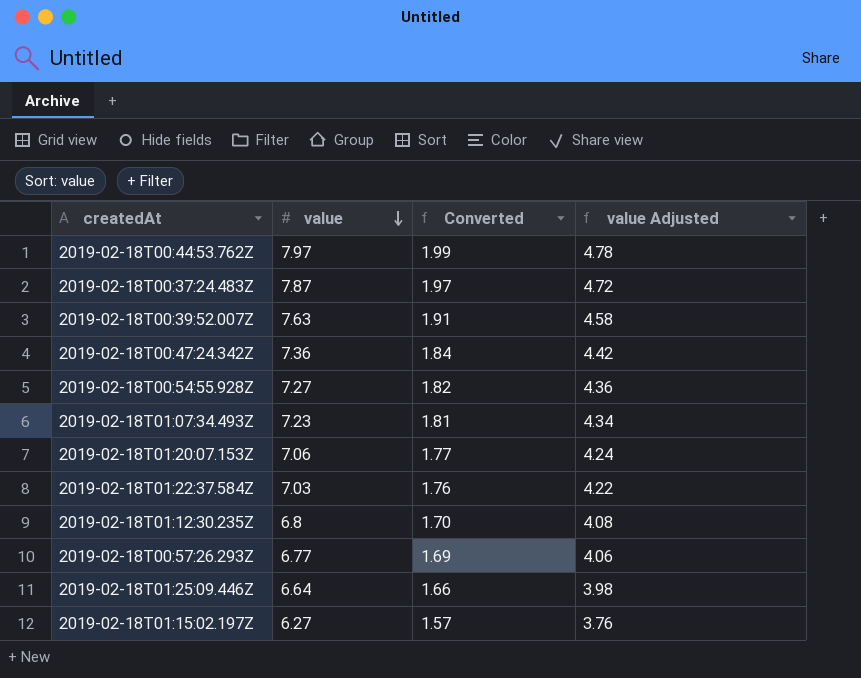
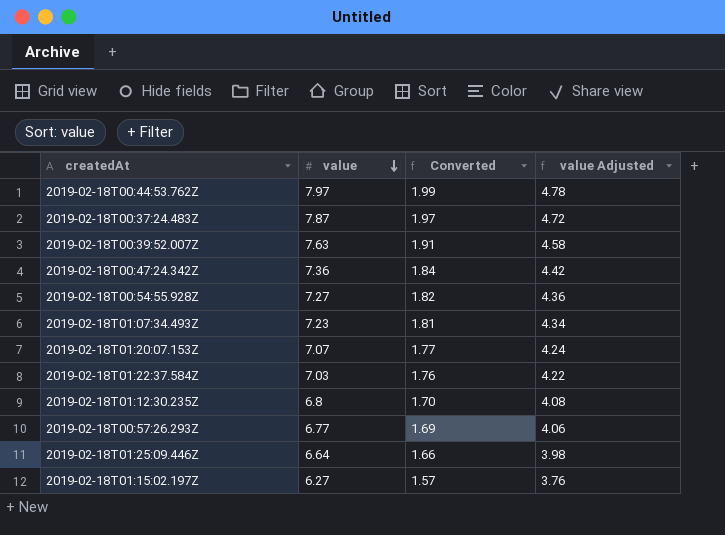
2019-02-18T01:20:07.153Z | value: 7.06 -> 7.07

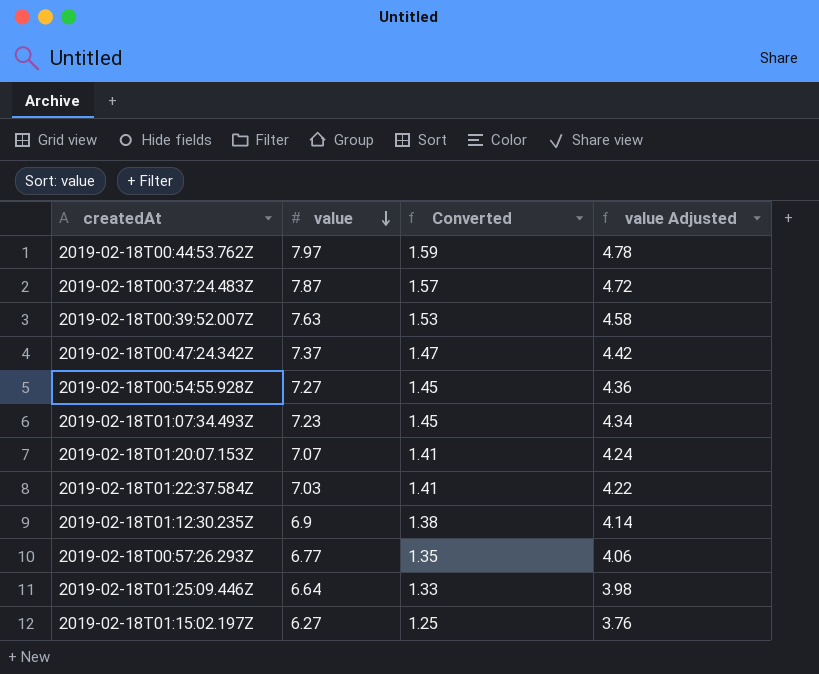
column Converted | formula: [value] * 0.25 -> [value] * 0.2
2019-02-18T00:47:24.342Z | value: 7.36 -> 7.37
2019-02-18T01:12:30.235Z | value: 6.8 -> 6.9
2019-02-18T01:12:30.235Z | value Adjusted: 4.08 -> 4.14

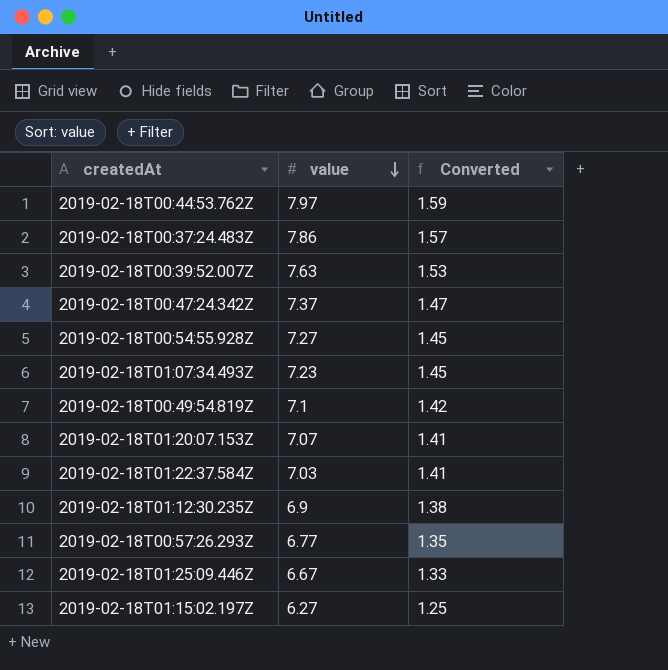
column value Adjusted | formula: [value] * 0.6 -> none
2019-02-18T00:37:24.483Z | value: 7.87 -> 7.86
row 2019-02-18T00:49:54.819Z: none -> 7.1 | 1.42
2019-02-18T01:25:09.446Z | value: 6.64 -> 6.67

